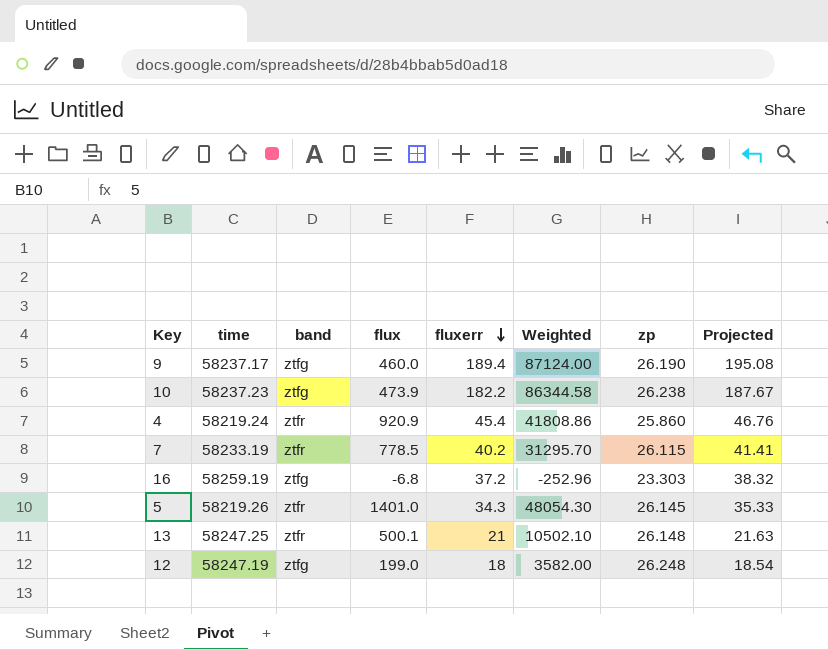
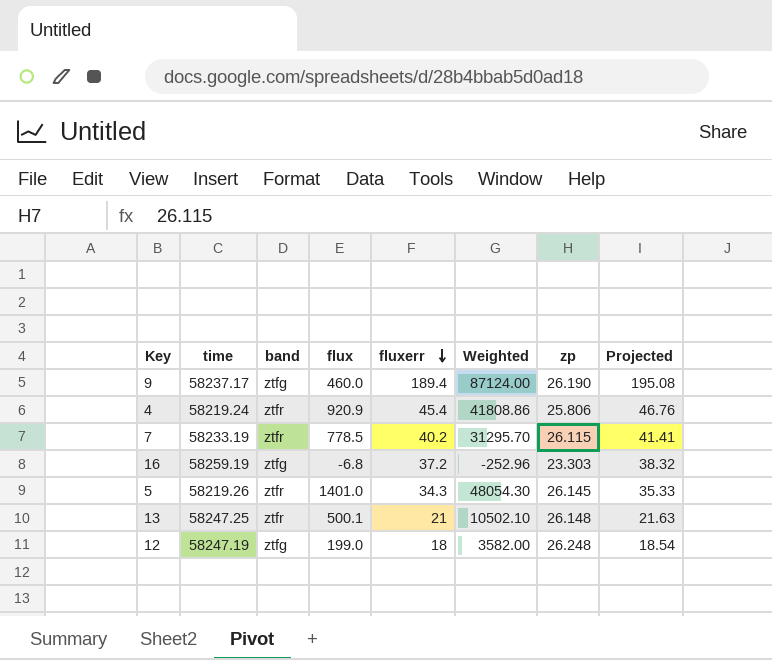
row 10: 58237.23 | ztfg | 473.9 | 182.2 | 86344.58 | 26.238 | 187.67 -> none
4 | zp: 25.860 -> 25.806

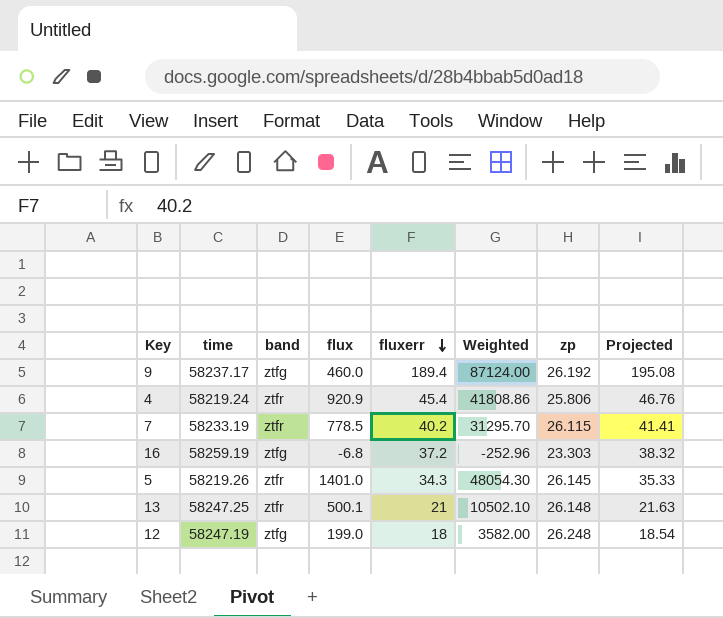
9 | zp: 26.190 -> 26.192

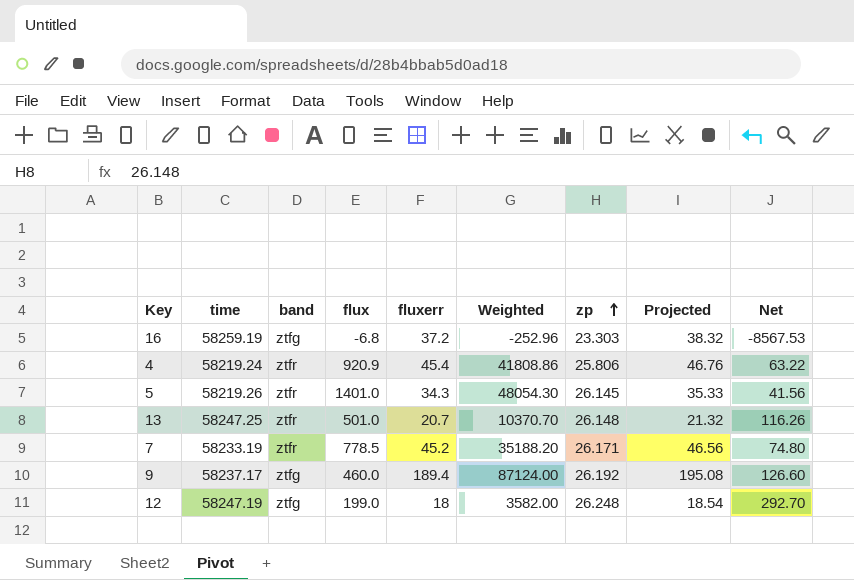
row order: fluxerr descending -> zp ascending
column Net | formula: none -> [time] / [flux]
13 | flux: 500.1 -> 501.0
13 | fluxerr: 21 -> 20.7
13 | Weighted: 10502.10 -> 10370.70
13 | Projected: 21.63 -> 21.32
7 | fluxerr: 40.2 -> 45.2
7 | Weighted: 31295.70 -> 35188.20
7 | zp: 26.115 -> 26.171
7 | Projected: 41.41 -> 46.56

